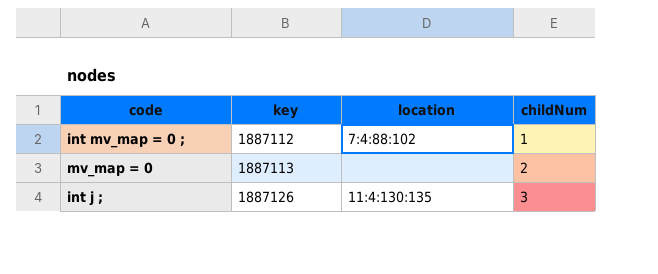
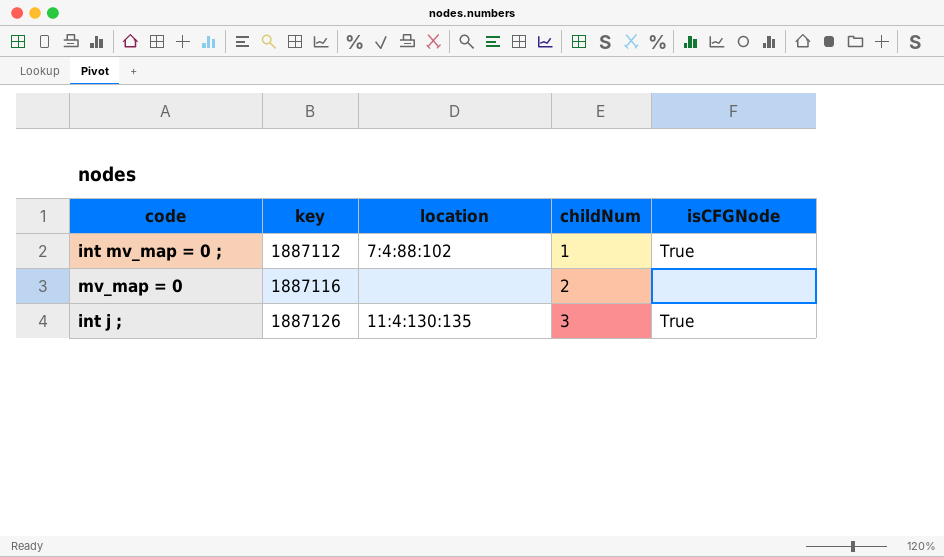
column isCFGNode | position: none -> 5
mv_map = 0 | key: 1887113 -> 1887116

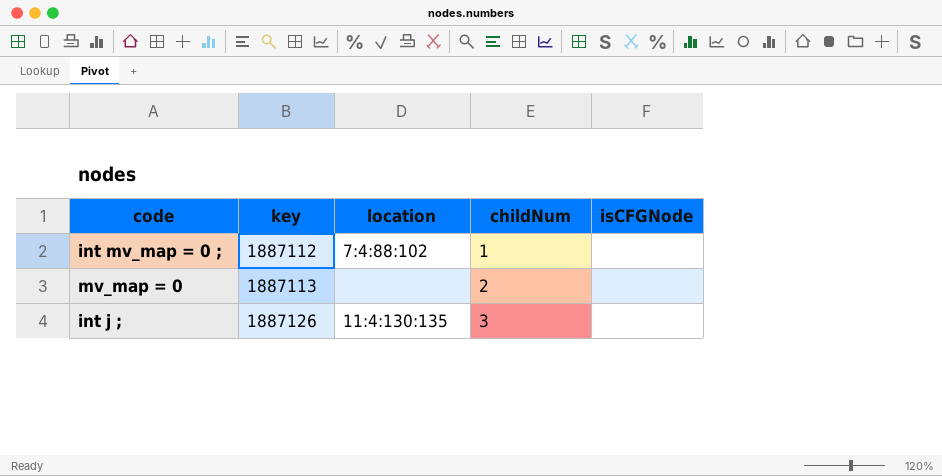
int mv_map = 0 ; | isCFGNode: True -> none
mv_map = 0 | key: 1887116 -> 1887113
int j ; | isCFGNode: True -> none

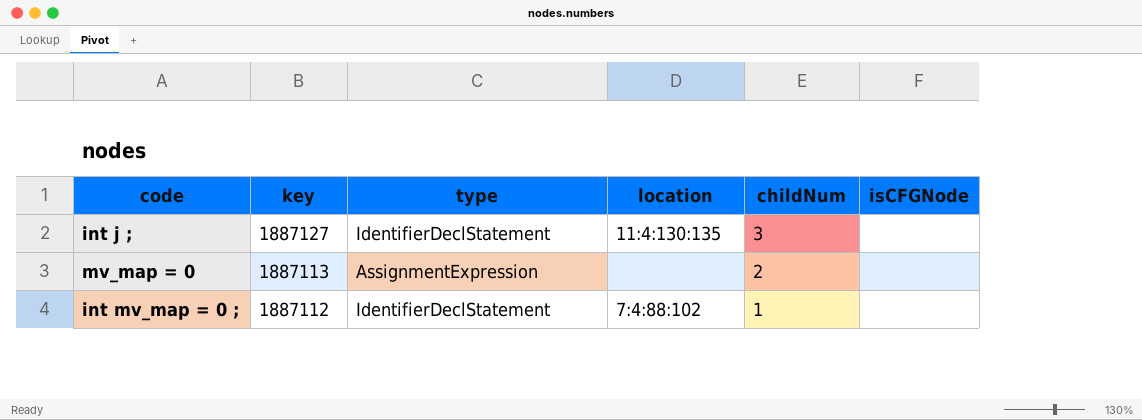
row order: key ascending -> key descending
column type | position: none -> 3
int j ; | key: 1887126 -> 1887127

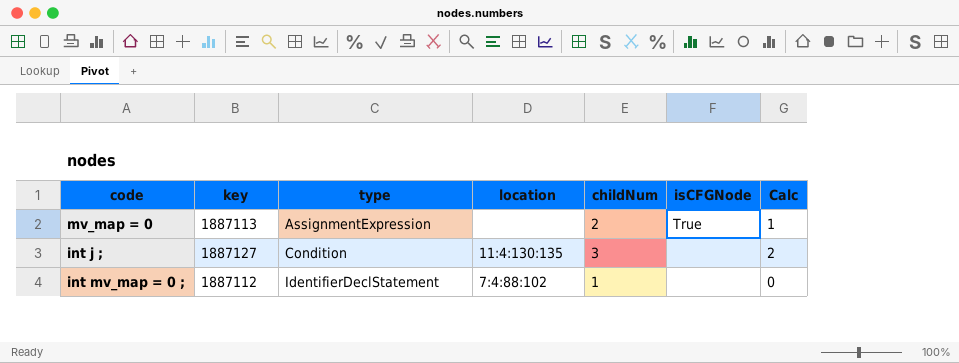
row order: key descending -> type ascending
column Calc | formula: none -> [childNum] - 1
mv_map = 0 | isCFGNode: none -> True
int j ; | type: IdentifierDeclStatement -> Condition

